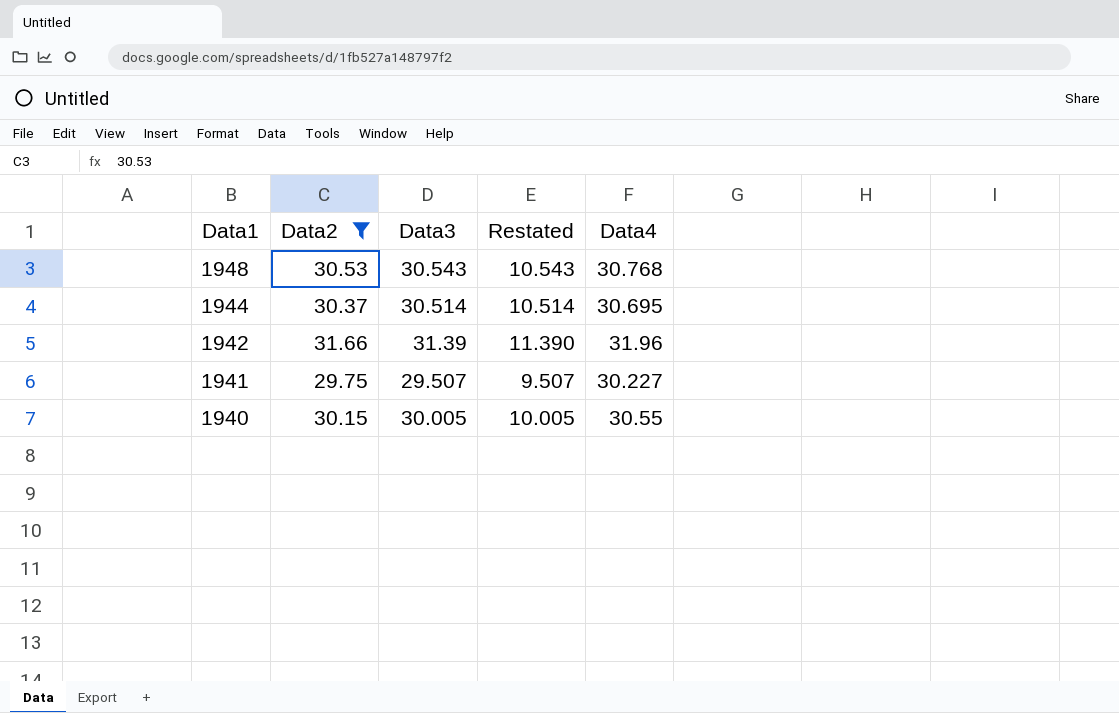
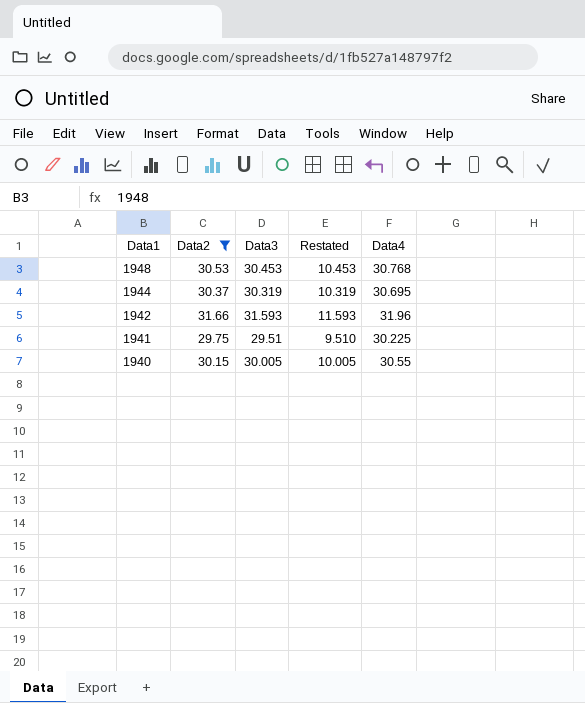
1948 | Data3: 30.543 -> 30.453
1948 | Restated: 10.543 -> 10.453
1944 | Data3: 30.514 -> 30.319
1944 | Restated: 10.514 -> 10.319
1942 | Data3: 31.39 -> 31.593
1942 | Restated: 11.390 -> 11.593
1941 | Data3: 29.507 -> 29.51
1941 | Restated: 9.507 -> 9.510
1941 | Data4: 30.227 -> 30.225

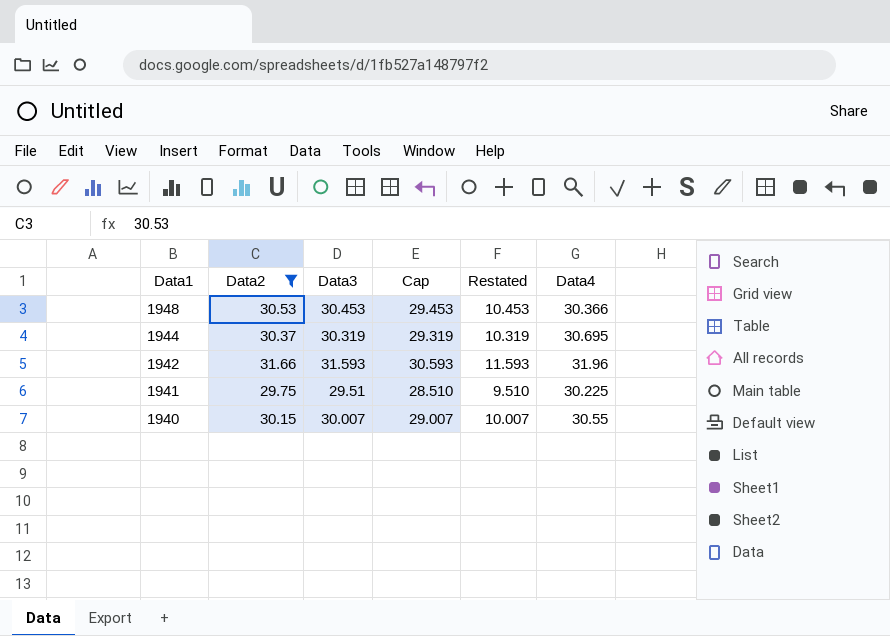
column Cap | formula: none -> [Data3] - 1
1948 | Data4: 30.768 -> 30.366
1940 | Data3: 30.005 -> 30.007
1940 | Restated: 10.005 -> 10.007

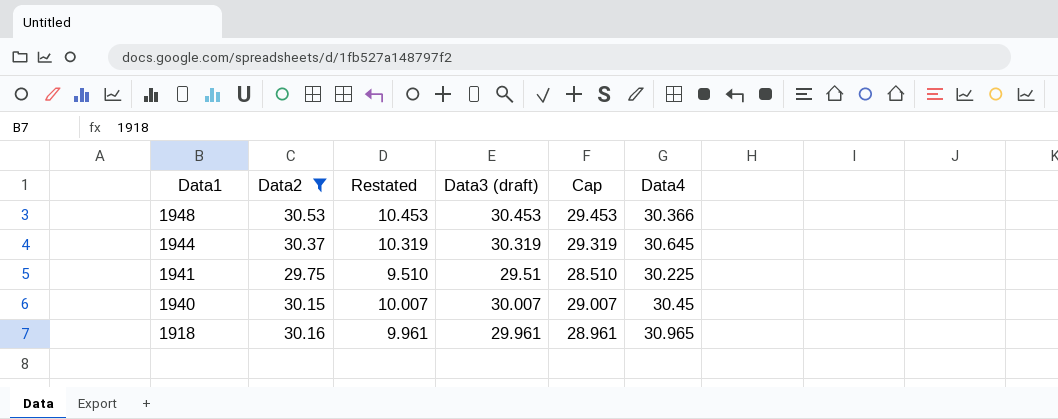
column Restated | position: 5 -> 3
column name: Data3 -> Data3 (draft)
row 1942: 31.66 | 31.593 | 30.593 | 11.593 | 31.96 -> none
1944 | Data4: 30.695 -> 30.645
1940 | Data4: 30.55 -> 30.45
row 1918: none -> 30.16 | 9.961 | 29.961 | 28.961 | 30.965

